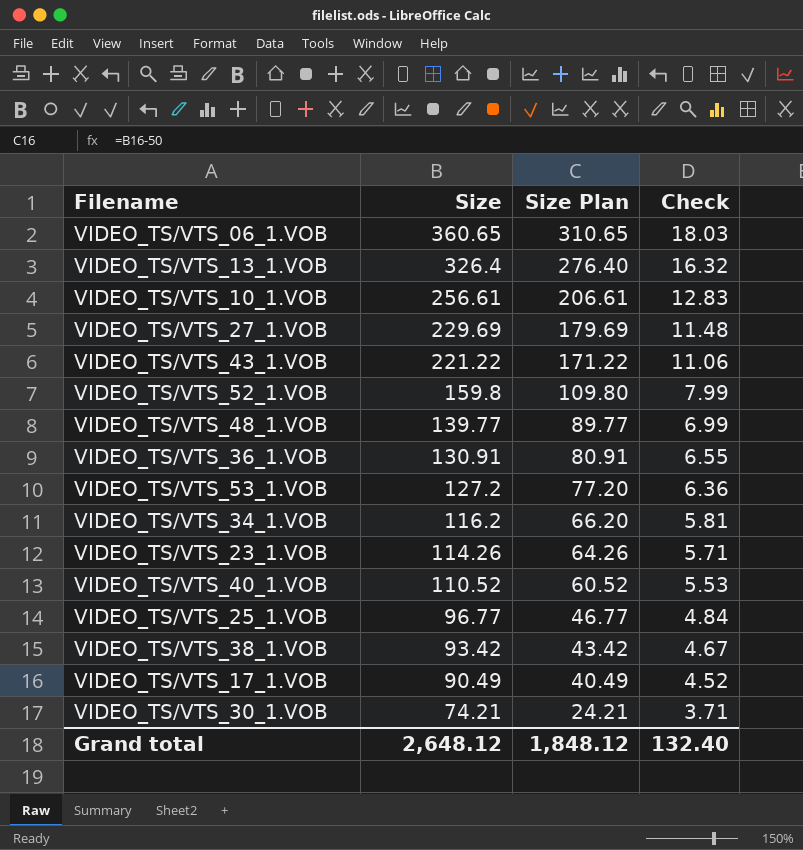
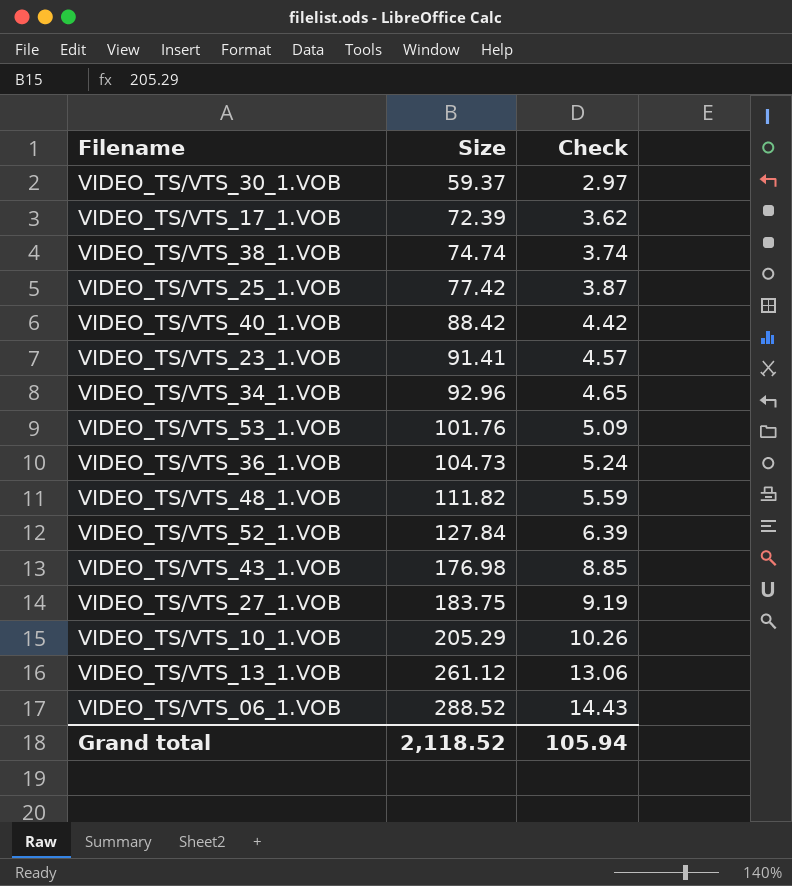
row order: Size descending -> Size ascending
column Size Plan | formula: [Size] - 50 -> none
VIDEO_TS/VTS_30_1.VOB | Size: 74.21 -> 59.37
VIDEO_TS/VTS_30_1.VOB | Check: 3.71 -> 2.97
VIDEO_TS/VTS_17_1.VOB | Size: 90.49 -> 72.39
VIDEO_TS/VTS_17_1.VOB | Check: 4.52 -> 3.62
VIDEO_TS/VTS_38_1.VOB | Size: 93.42 -> 74.74
VIDEO_TS/VTS_38_1.VOB | Check: 4.67 -> 3.74
VIDEO_TS/VTS_25_1.VOB | Size: 96.77 -> 77.42
VIDEO_TS/VTS_25_1.VOB | Check: 4.84 -> 3.87
VIDEO_TS/VTS_40_1.VOB | Size: 110.52 -> 88.42
VIDEO_TS/VTS_40_1.VOB | Check: 5.53 -> 4.42
VIDEO_TS/VTS_23_1.VOB | Size: 114.26 -> 91.41
VIDEO_TS/VTS_23_1.VOB | Check: 5.71 -> 4.57
VIDEO_TS/VTS_34_1.VOB | Size: 116.2 -> 92.96
VIDEO_TS/VTS_34_1.VOB | Check: 5.81 -> 4.65
VIDEO_TS/VTS_53_1.VOB | Size: 127.2 -> 101.76
VIDEO_TS/VTS_53_1.VOB | Check: 6.36 -> 5.09
VIDEO_TS/VTS_36_1.VOB | Size: 130.91 -> 104.73
VIDEO_TS/VTS_36_1.VOB | Check: 6.55 -> 5.24
VIDEO_TS/VTS_48_1.VOB | Size: 139.77 -> 111.82
VIDEO_TS/VTS_48_1.VOB | Check: 6.99 -> 5.59
VIDEO_TS/VTS_52_1.VOB | Size: 159.8 -> 127.84
VIDEO_TS/VTS_52_1.VOB | Check: 7.99 -> 6.39
VIDEO_TS/VTS_43_1.VOB | Size: 221.22 -> 176.98
VIDEO_TS/VTS_43_1.VOB | Check: 11.06 -> 8.85
VIDEO_TS/VTS_27_1.VOB | Size: 229.69 -> 183.75
VIDEO_TS/VTS_27_1.VOB | Check: 11.48 -> 9.19
VIDEO_TS/VTS_10_1.VOB | Size: 256.61 -> 205.29
VIDEO_TS/VTS_10_1.VOB | Check: 12.83 -> 10.26
VIDEO_TS/VTS_13_1.VOB | Size: 326.4 -> 261.12
VIDEO_TS/VTS_13_1.VOB | Check: 16.32 -> 13.06
VIDEO_TS/VTS_06_1.VOB | Size: 360.65 -> 288.52
VIDEO_TS/VTS_06_1.VOB | Check: 18.03 -> 14.43
Grand total | Size: 2,648.12 -> 2,118.52
Grand total | Check: 132.40 -> 105.94

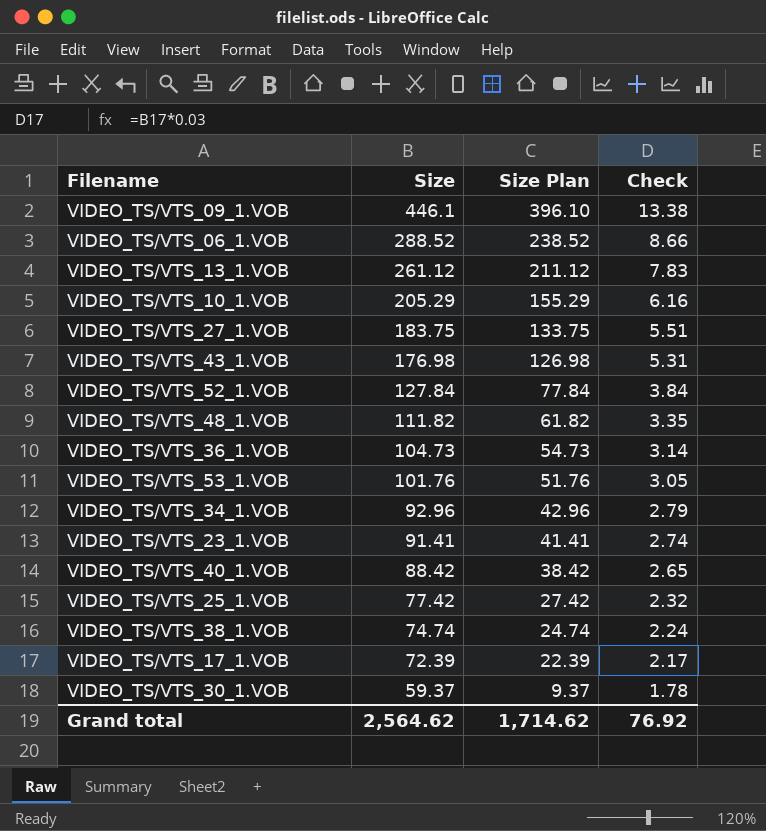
row order: Size ascending -> Size descending
column Size Plan | formula: none -> [Size] - 50
column Check | formula: [Size] * 0.05 -> [Size] * 0.03
row VIDEO_TS/VTS_09_1.VOB: none -> 446.1 | 396.10 | 13.38
Grand total | Size: 2,118.52 -> 2,564.62
Grand total | Check: 105.94 -> 76.92

